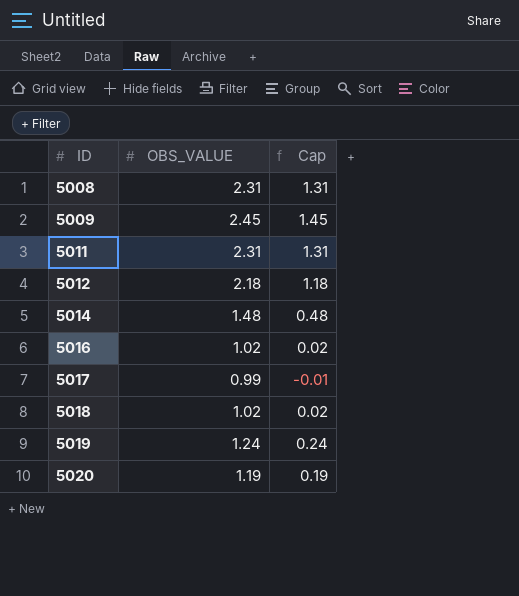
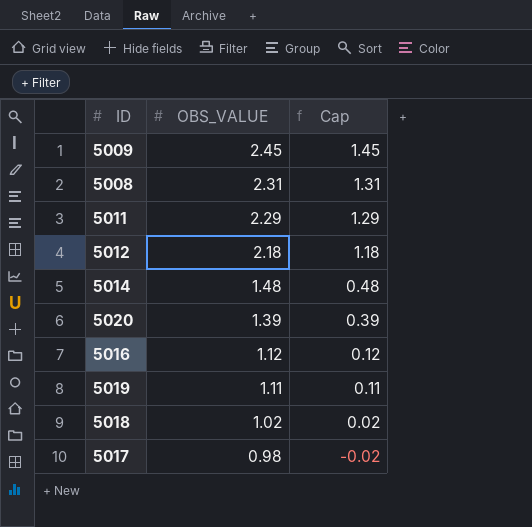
row order: ID ascending -> OBS_VALUE descending
5011 | OBS_VALUE: 2.31 -> 2.29
5011 | Cap: 1.31 -> 1.29
5020 | OBS_VALUE: 1.19 -> 1.39
5020 | Cap: 0.19 -> 0.39
5016 | OBS_VALUE: 1.02 -> 1.12
5016 | Cap: 0.02 -> 0.12
5019 | OBS_VALUE: 1.24 -> 1.11
5019 | Cap: 0.24 -> 0.11
5017 | OBS_VALUE: 0.99 -> 0.98
5017 | Cap: -0.01 -> -0.02

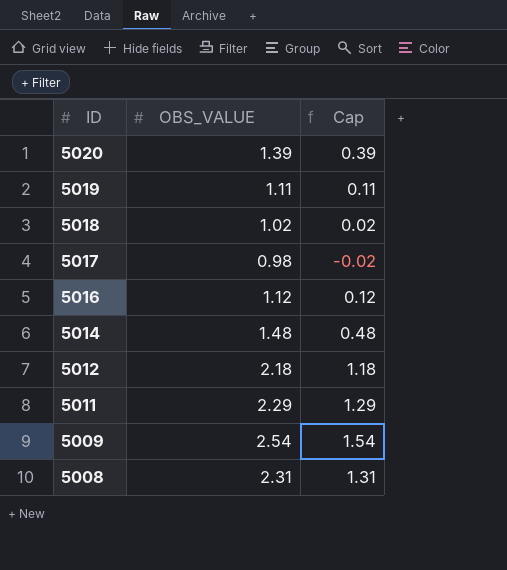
row order: OBS_VALUE descending -> ID descending
5009 | OBS_VALUE: 2.45 -> 2.54
5009 | Cap: 1.45 -> 1.54

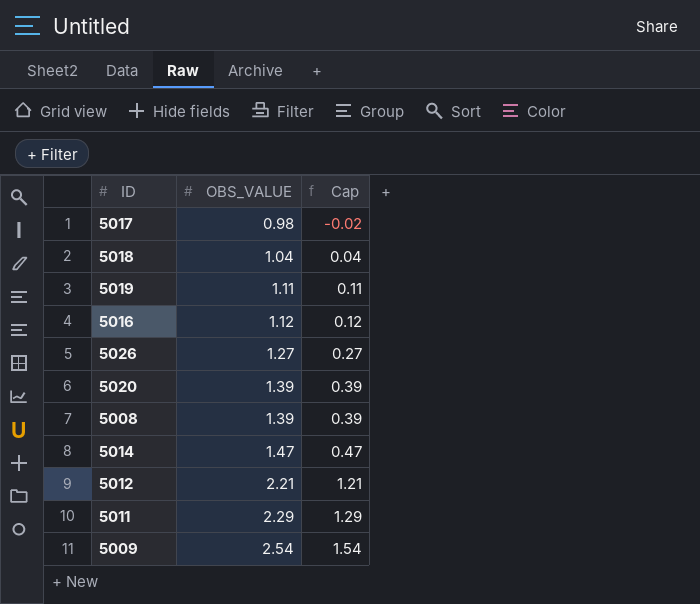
row order: ID descending -> OBS_VALUE ascending
5018 | OBS_VALUE: 1.02 -> 1.04
5018 | Cap: 0.02 -> 0.04
row 5026: none -> 1.27 | 0.27
5008 | OBS_VALUE: 2.31 -> 1.39
5008 | Cap: 1.31 -> 0.39
5014 | OBS_VALUE: 1.48 -> 1.47
5014 | Cap: 0.48 -> 0.47
5012 | OBS_VALUE: 2.18 -> 2.21
5012 | Cap: 1.18 -> 1.21

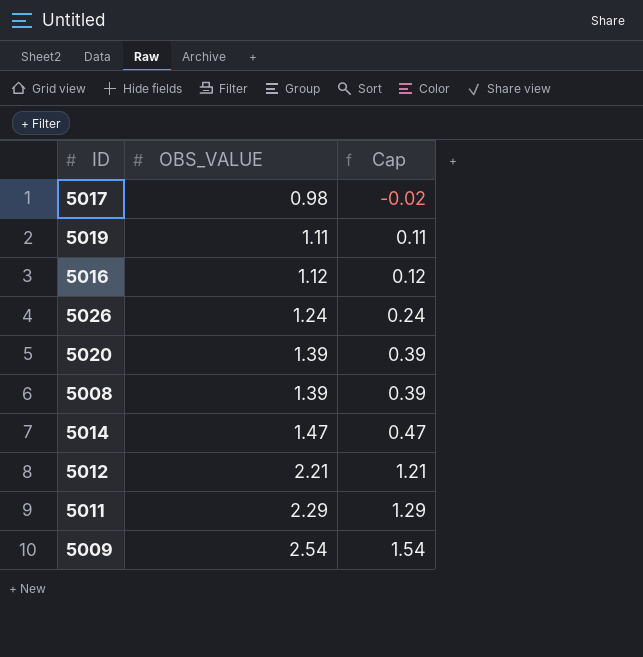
row 5018: 1.04 | 0.04 -> none
5026 | OBS_VALUE: 1.27 -> 1.24
5026 | Cap: 0.27 -> 0.24

